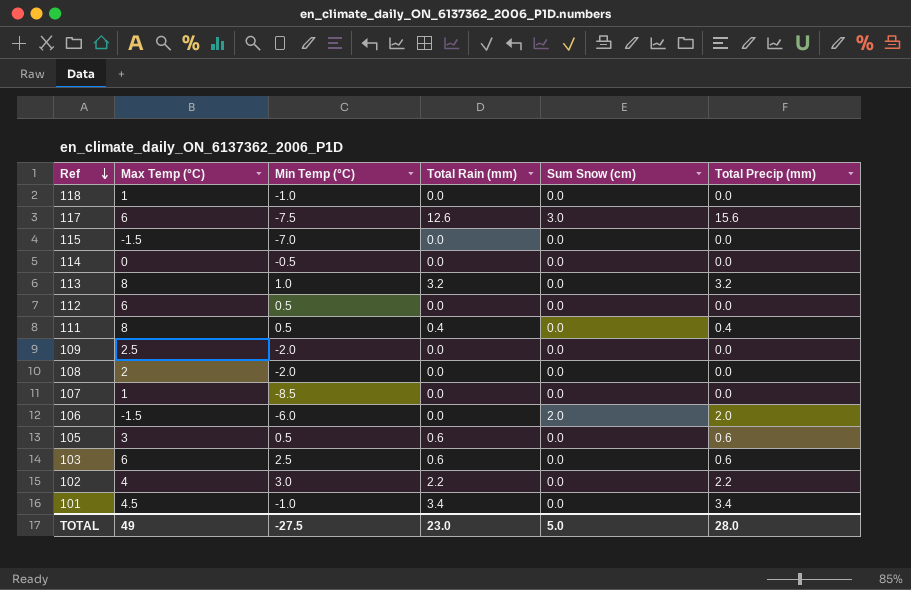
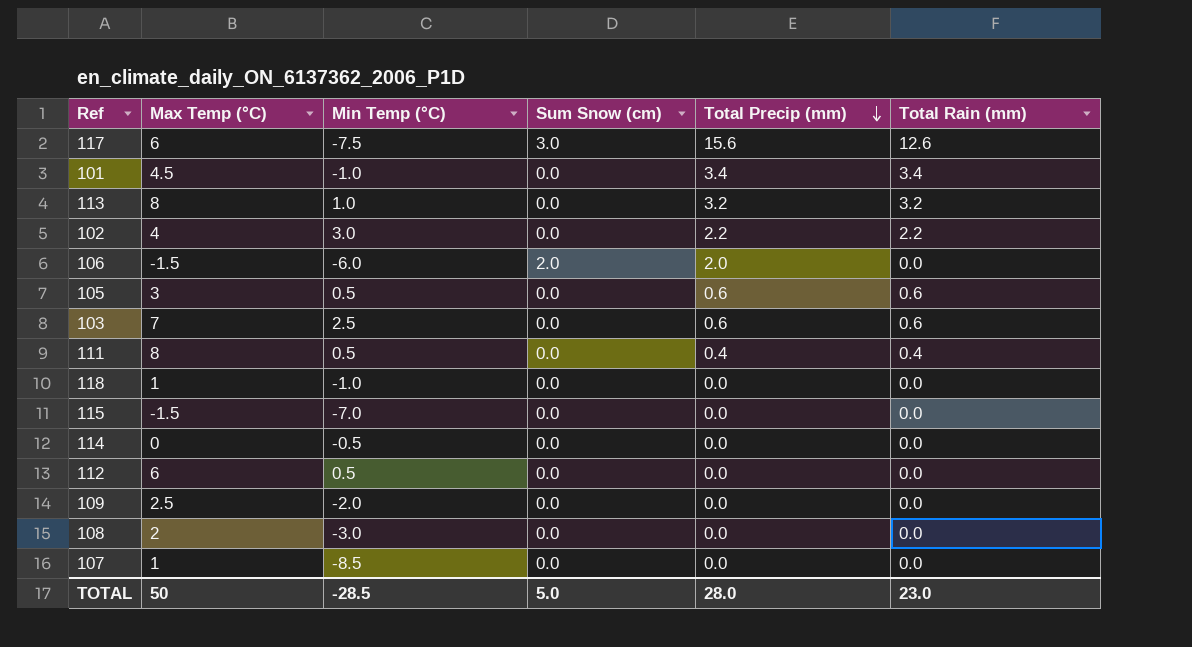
row order: Ref descending -> Total Precip (mm) descending
column Total Rain (mm) | position: 4 -> 6
103 | Max Temp (°C): 6 -> 7
108 | Min Temp (°C): -2.0 -> -3.0
TOTAL | Max Temp (°C): 49 -> 50
TOTAL | Min Temp (°C): -27.5 -> -28.5

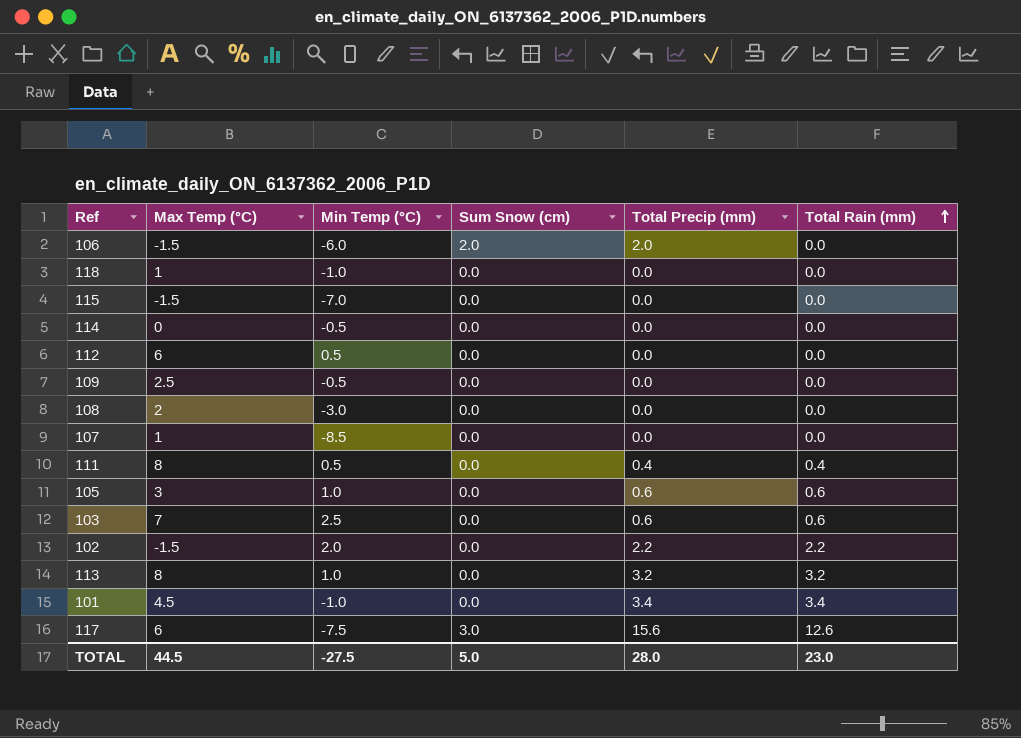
row order: Total Precip (mm) descending -> Total Rain (mm) ascending
109 | Min Temp (°C): -2.0 -> -0.5
105 | Min Temp (°C): 0.5 -> 1.0
102 | Max Temp (°C): 4 -> -1.5
102 | Min Temp (°C): 3.0 -> 2.0
TOTAL | Max Temp (°C): 50 -> 44.5
TOTAL | Min Temp (°C): -28.5 -> -27.5

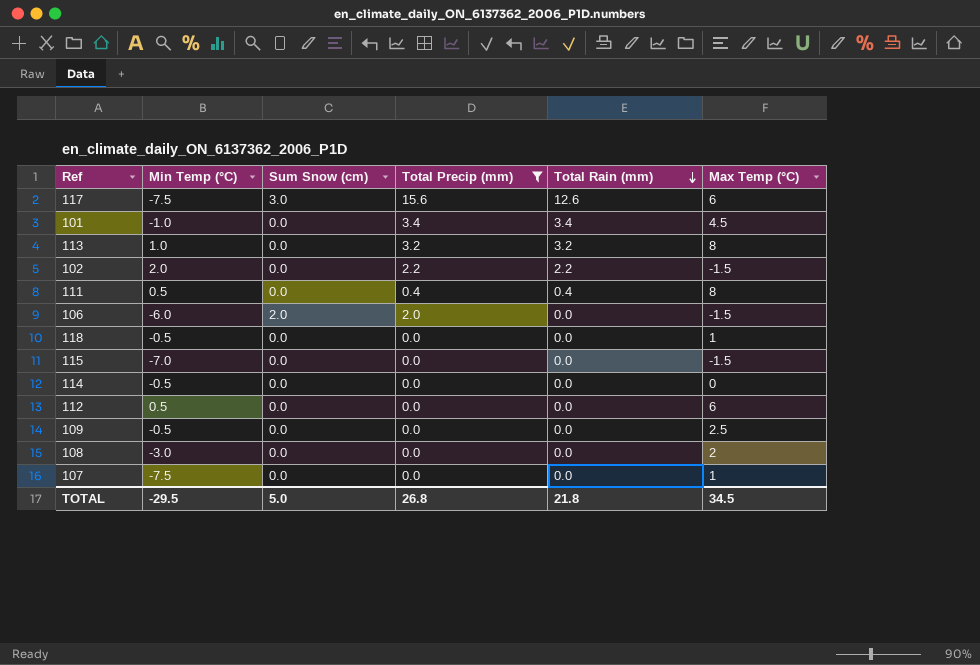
filter: none -> Total Precip (mm) != 0.6
row order: Total Rain (mm) ascending -> Total Rain (mm) descending
column Max Temp (°C) | position: 2 -> 6
118 | Min Temp (°C): -1.0 -> -0.5
107 | Min Temp (°C): -8.5 -> -7.5
TOTAL | Min Temp (°C): -27.5 -> -29.5
TOTAL | Total Precip (mm): 28.0 -> 26.8
TOTAL | Total Rain (mm): 23.0 -> 21.8
TOTAL | Max Temp (°C): 44.5 -> 34.5

